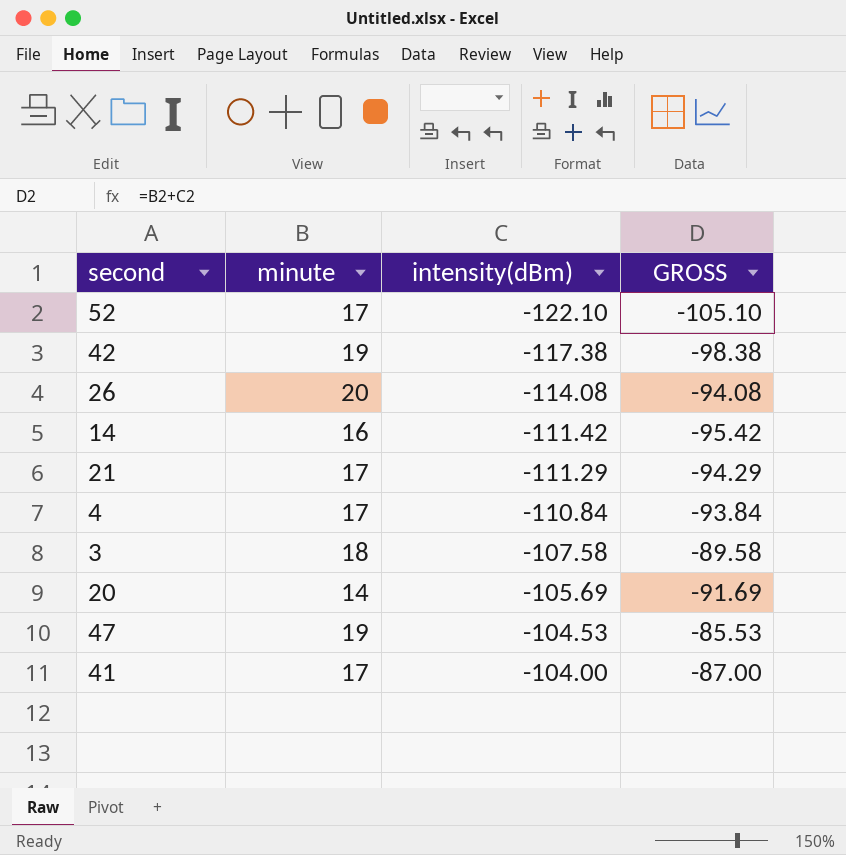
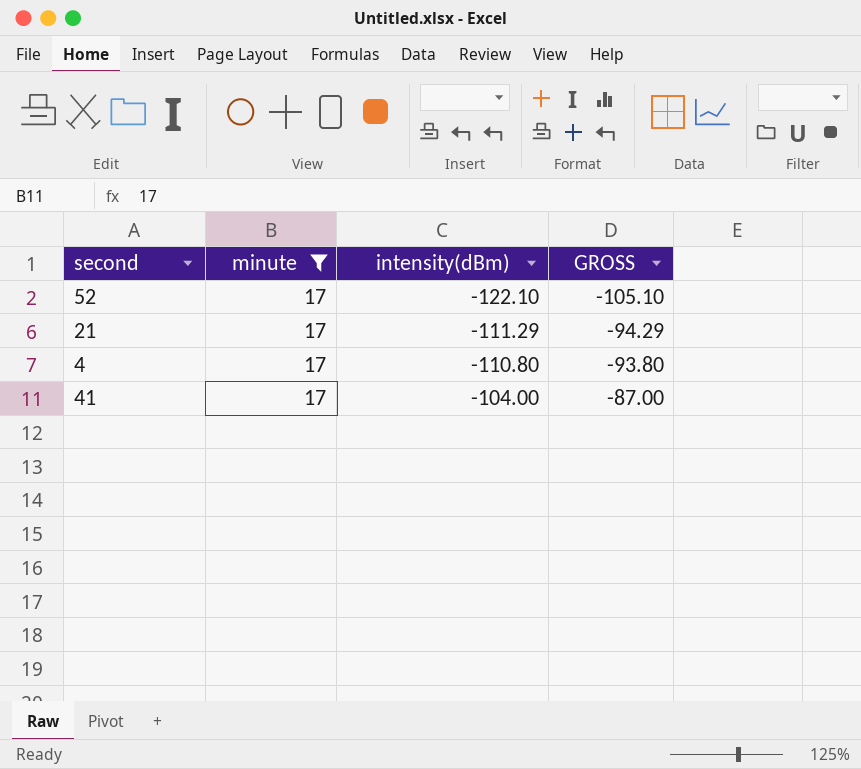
filter: none -> minute = 17
4 | intensity(dBm): -110.84 -> -110.80
4 | GROSS: -93.84 -> -93.80

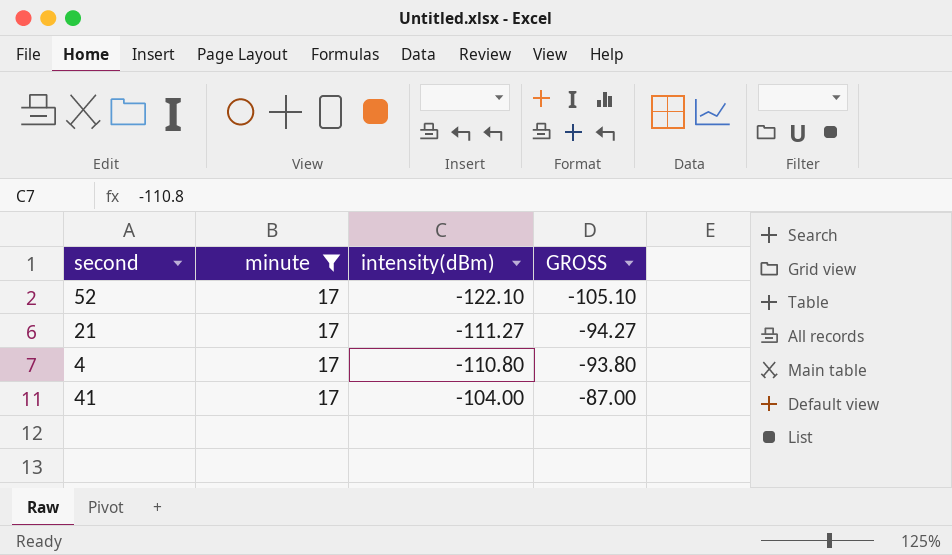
21 | intensity(dBm): -111.29 -> -111.27
21 | GROSS: -94.29 -> -94.27

